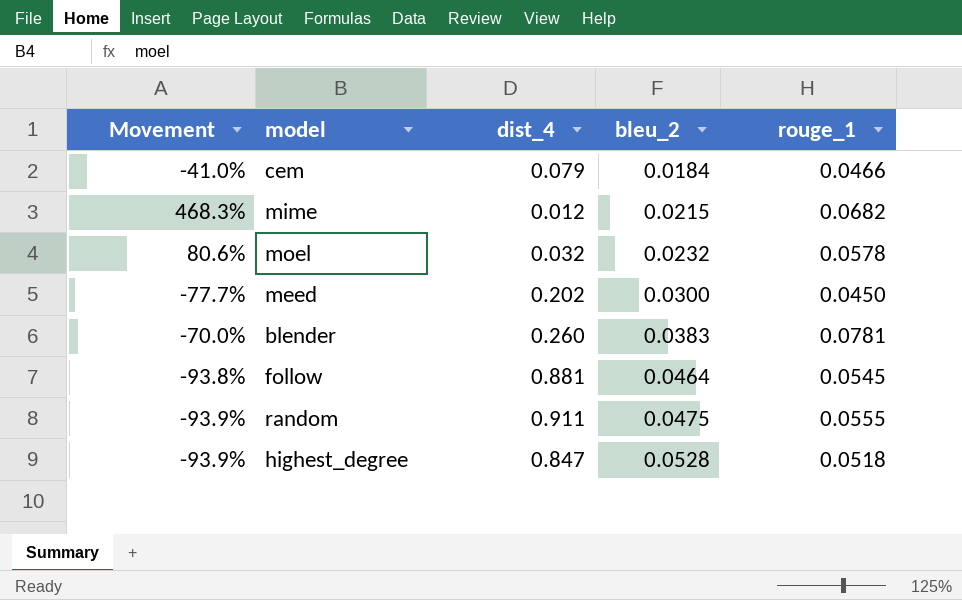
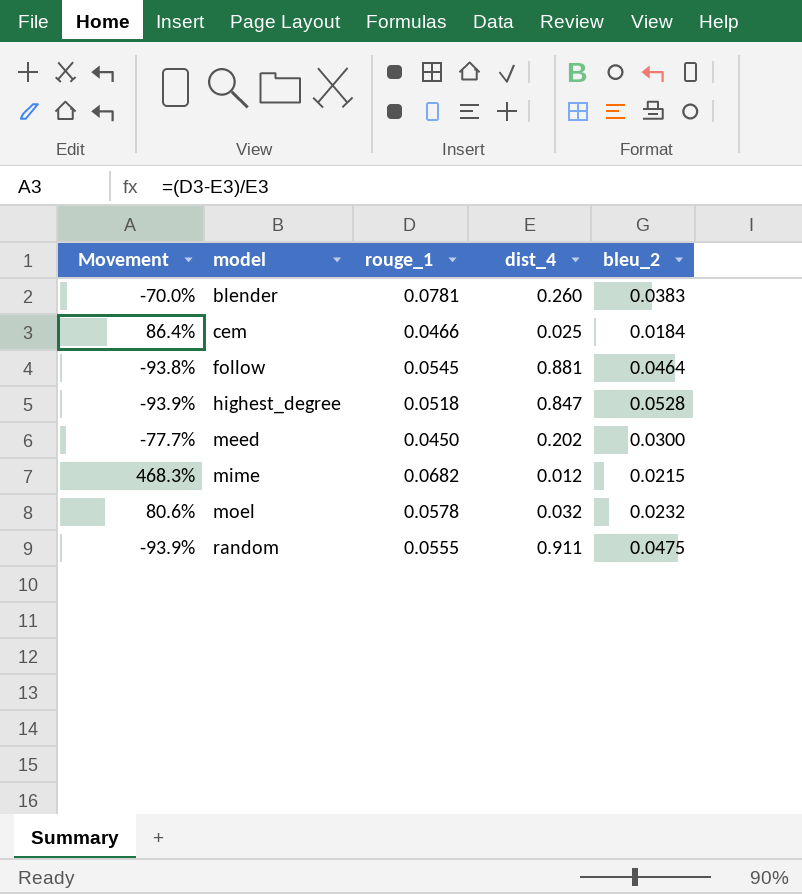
row order: bleu_2 ascending -> model ascending
column rouge_1 | position: 5 -> 3
cem | Movement: -41.0% -> 86.4%
cem | dist_4: 0.079 -> 0.025

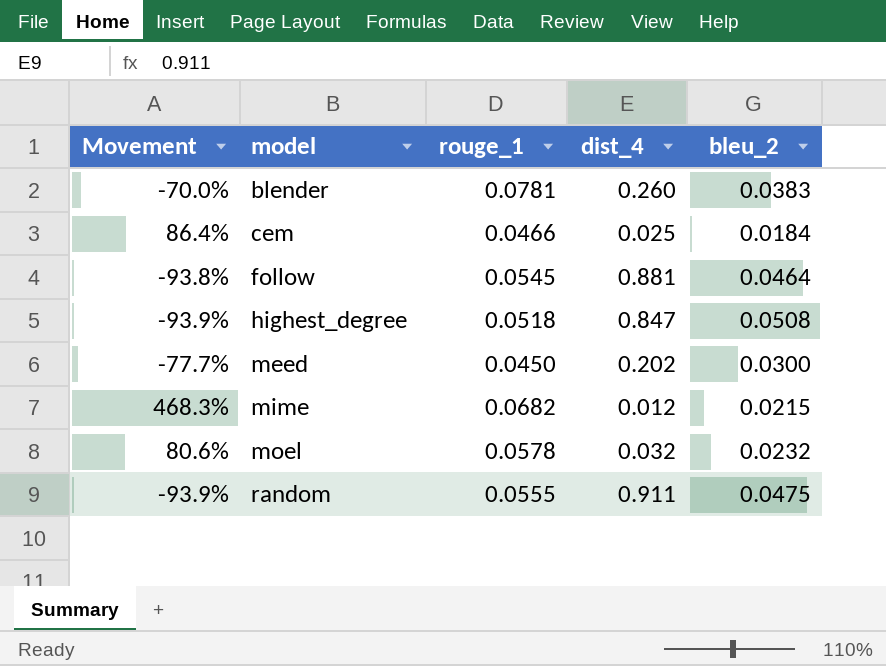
highest_degree | bleu_2: 0.0528 -> 0.0508

